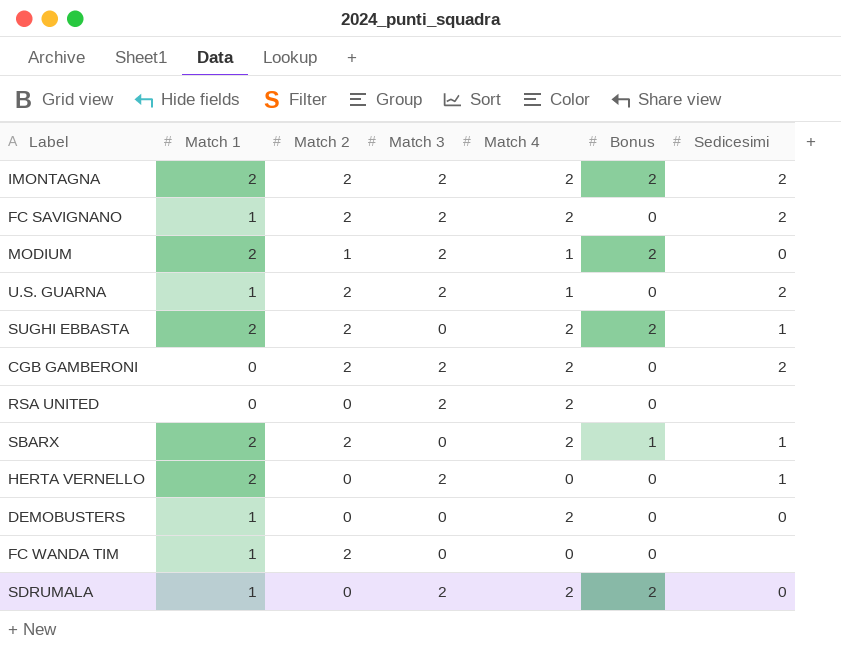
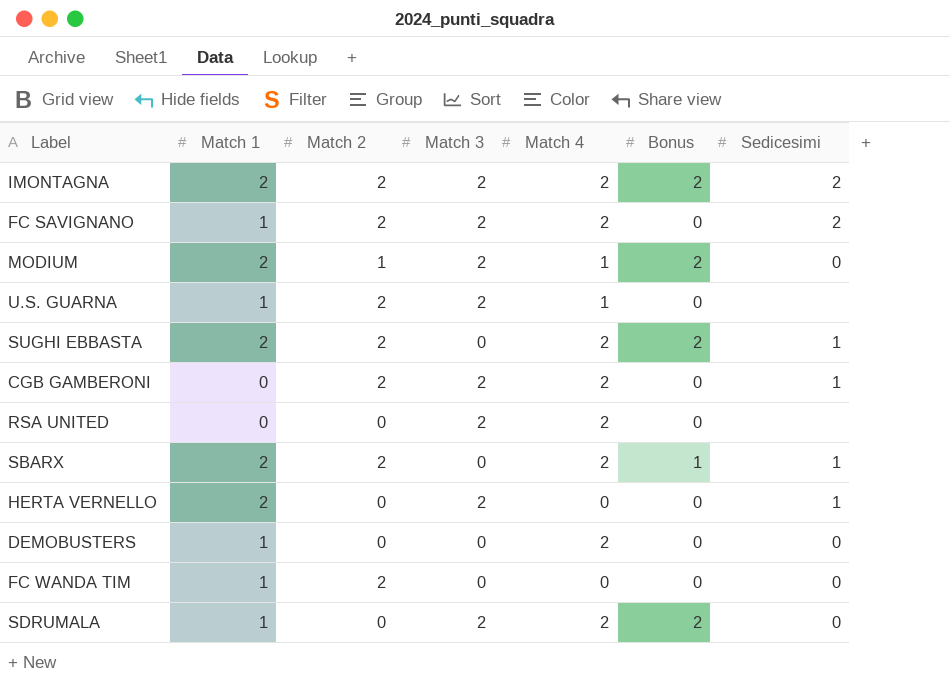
U.S. GUARNA | Sedicesimi: 2 -> none
CGB GAMBERONI | Sedicesimi: 2 -> 1
FC WANDA TIM | Sedicesimi: none -> 0

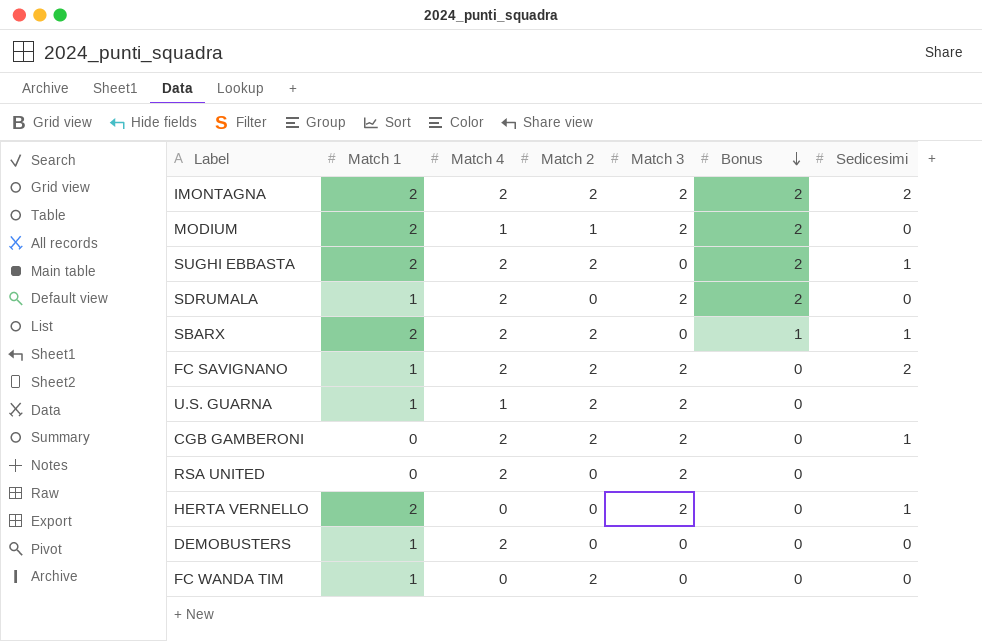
row order: none -> Bonus descending
column Match 4 | position: 5 -> 3

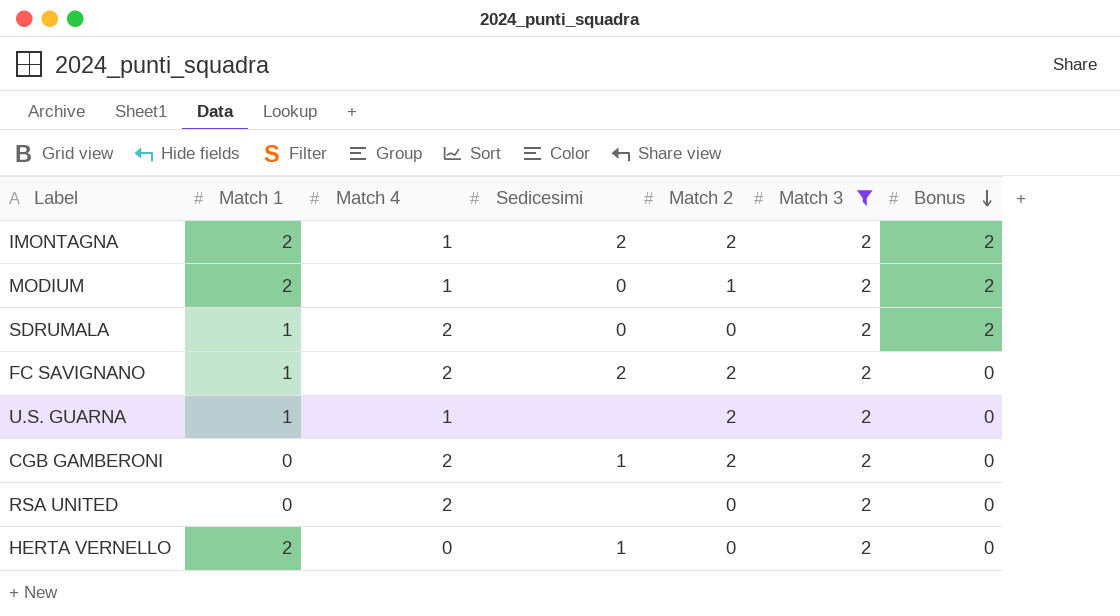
filter: none -> Match 3 = 2
column Sedicesimi | position: 7 -> 4
IMONTAGNA | Match 4: 2 -> 1

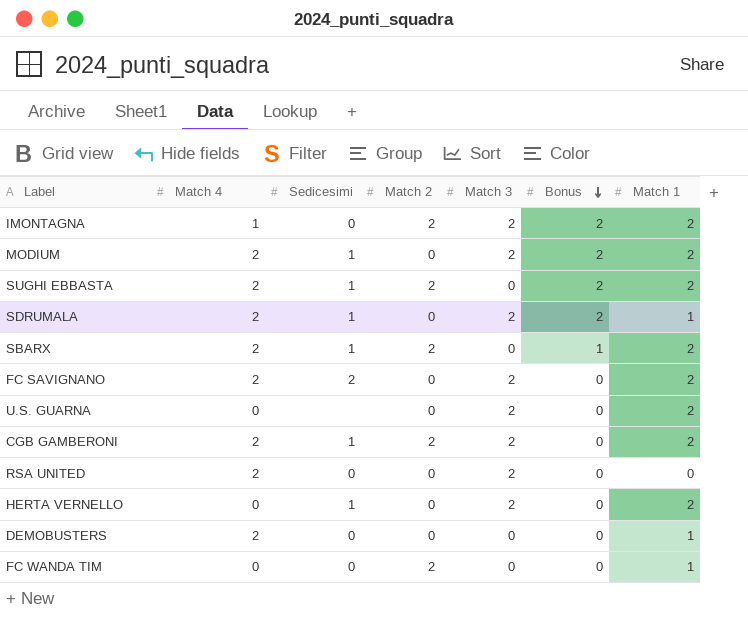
filter: Match 3 = 2 -> none
column Match 1 | position: 2 -> 7
IMONTAGNA | Sedicesimi: 2 -> 0
MODIUM | Match 4: 1 -> 2
MODIUM | Sedicesimi: 0 -> 1
MODIUM | Match 2: 1 -> 0
SDRUMALA | Sedicesimi: 0 -> 1
FC SAVIGNANO | Match 2: 2 -> 0
FC SAVIGNANO | Match 1: 1 -> 2
U.S. GUARNA | Match 4: 1 -> 0
U.S. GUARNA | Match 2: 2 -> 0
U.S. GUARNA | Match 1: 1 -> 2
CGB GAMBERONI | Match 1: 0 -> 2
RSA UNITED | Sedicesimi: none -> 0

